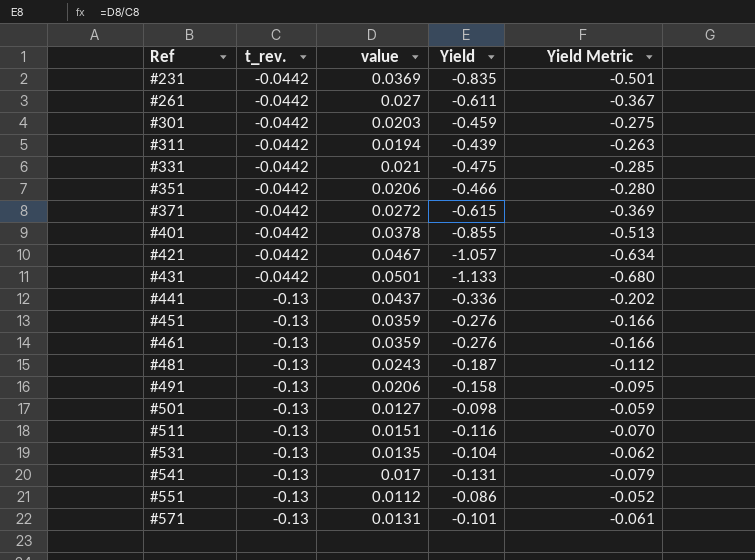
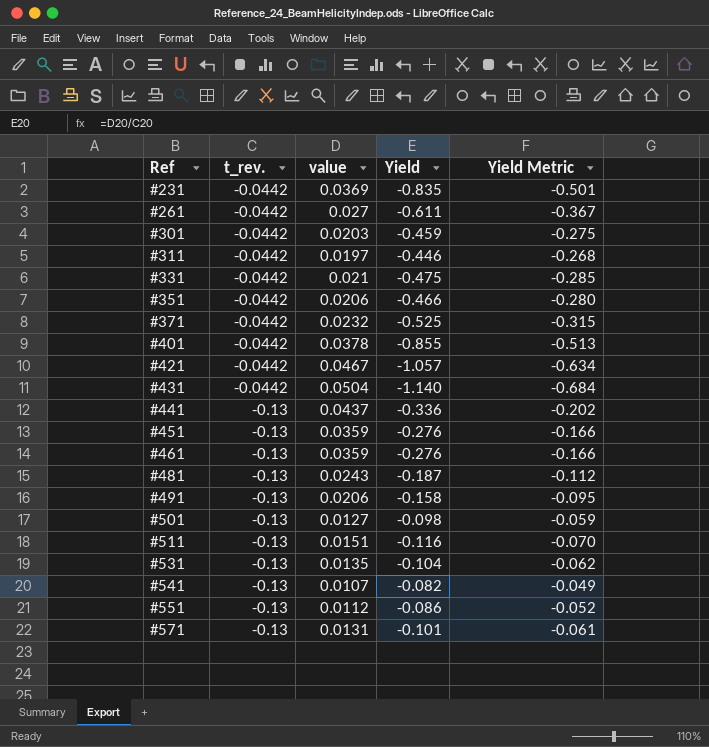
#311 | value: 0.0194 -> 0.0197
#311 | Yield: -0.439 -> -0.446
#311 | Yield Metric: -0.263 -> -0.268
#371 | value: 0.0272 -> 0.0232
#371 | Yield: -0.615 -> -0.525
#371 | Yield Metric: -0.369 -> -0.315
#431 | value: 0.0501 -> 0.0504
#431 | Yield: -1.133 -> -1.140
#431 | Yield Metric: -0.680 -> -0.684
#541 | value: 0.017 -> 0.0107
#541 | Yield: -0.131 -> -0.082
#541 | Yield Metric: -0.079 -> -0.049

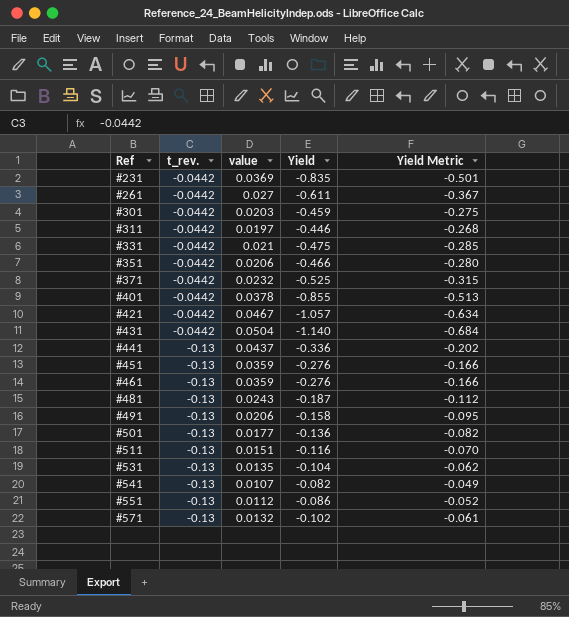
#501 | value: 0.0127 -> 0.0177
#501 | Yield: -0.098 -> -0.136
#501 | Yield Metric: -0.059 -> -0.082
#571 | value: 0.0131 -> 0.0132
#571 | Yield: -0.101 -> -0.102

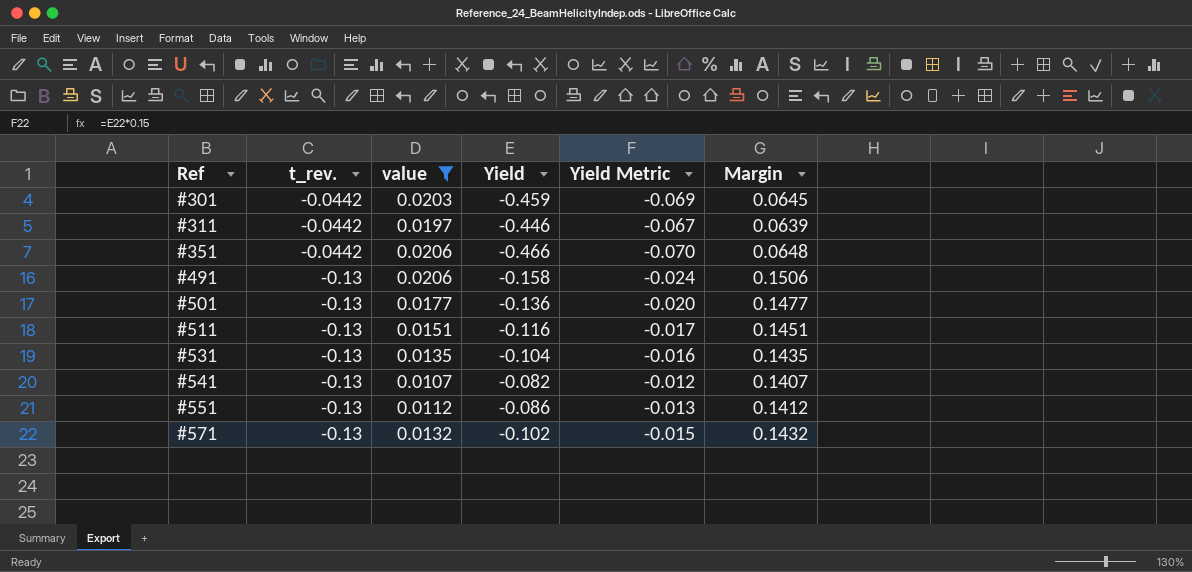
filter: none -> value <= 0.0206
column Yield Metric | formula: [Yield] * 0.6 -> [Yield] * 0.15
column Margin | formula: none -> [value] - [t_rev.]

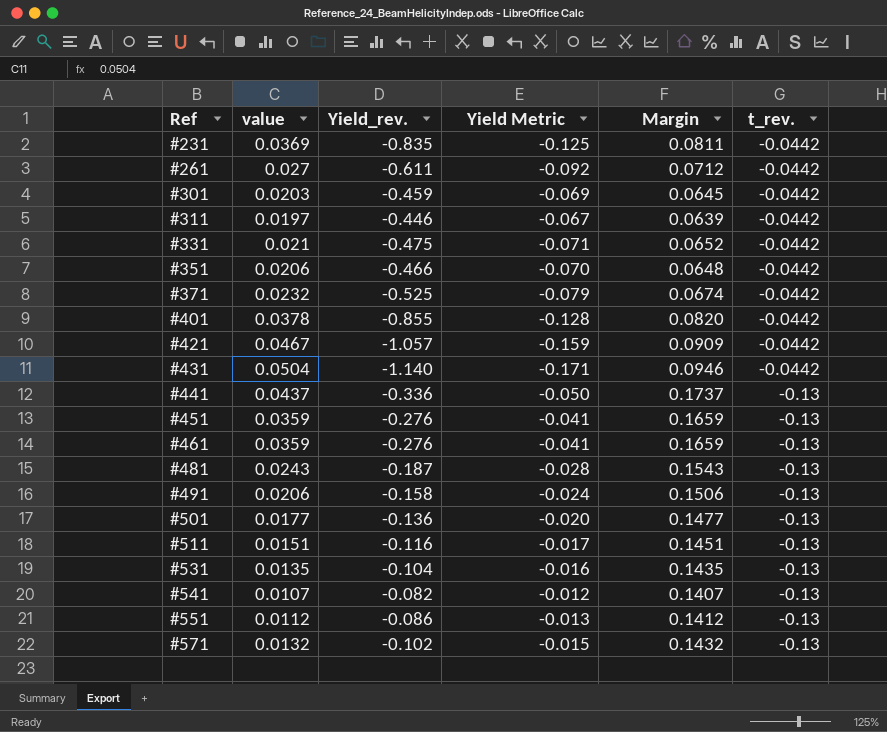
filter: value <= 0.0206 -> none
column name: Yield -> Yield_rev.
column t_rev. | position: 2 -> 6

